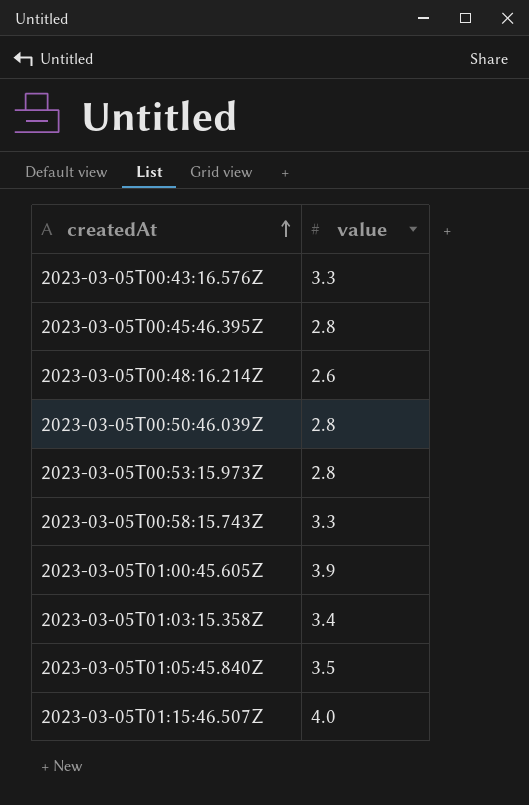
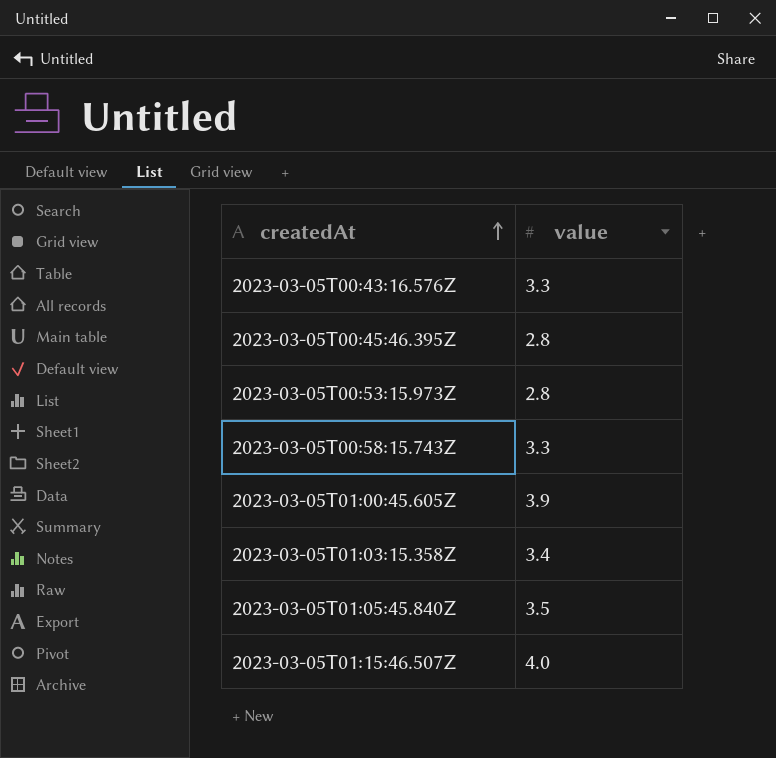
row 2023-03-05T00:48:16.214Z: 2.6 -> none
row 2023-03-05T00:50:46.039Z: 2.8 -> none

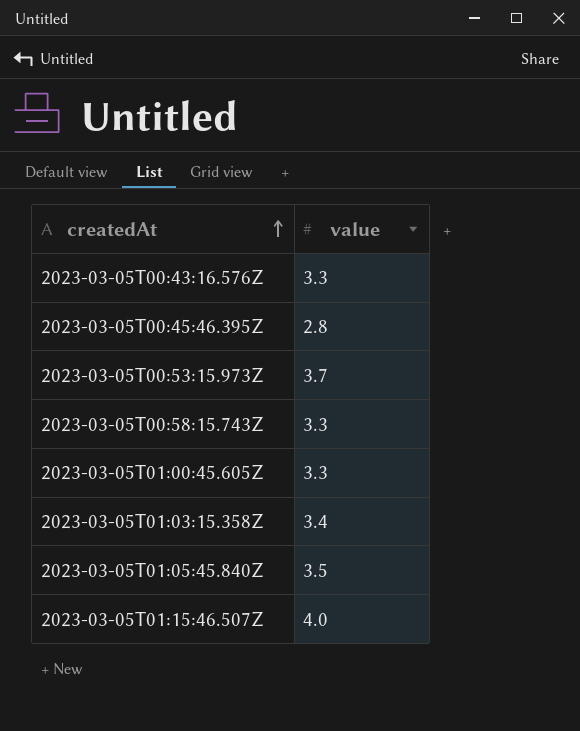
2023-03-05T00:53:15.973Z | value: 2.8 -> 3.7
2023-03-05T01:00:45.605Z | value: 3.9 -> 3.3

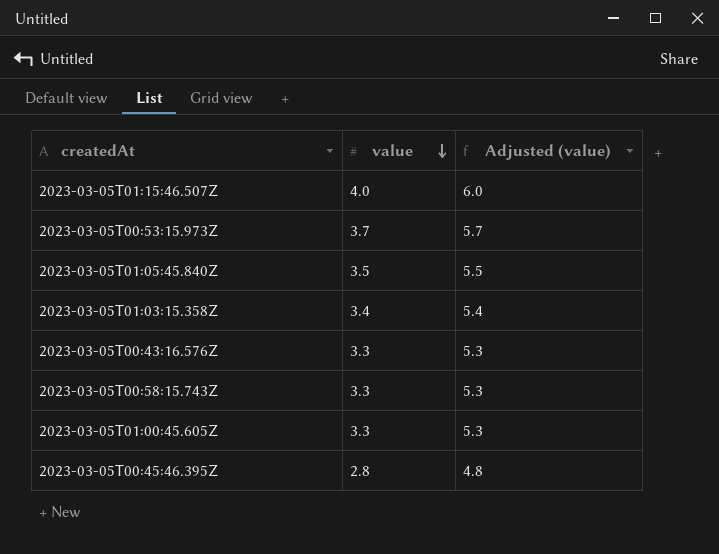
row order: createdAt ascending -> value descending
column Adjusted (value) | formula: none -> [value] + 2

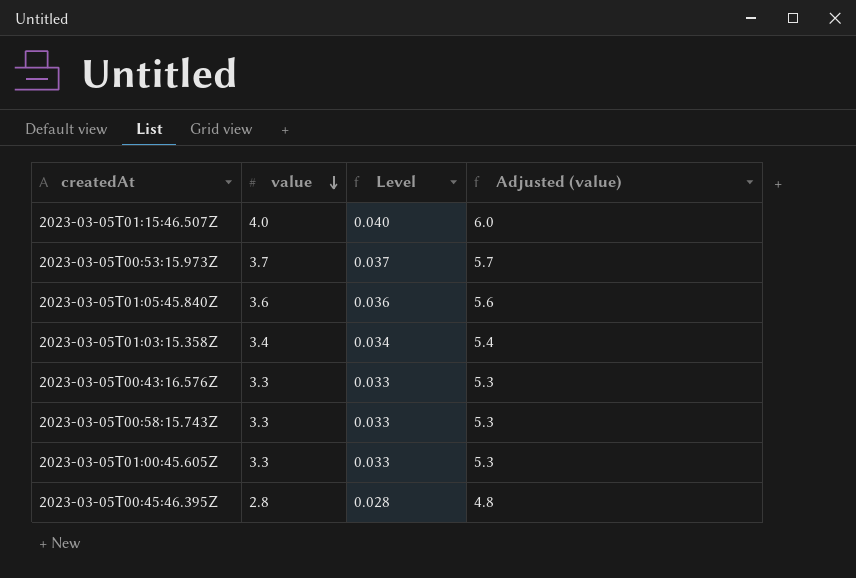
column Level | formula: none -> [value] * 0.01
2023-03-05T01:05:45.840Z | value: 3.5 -> 3.6
2023-03-05T01:05:45.840Z | Adjusted (value): 5.5 -> 5.6

